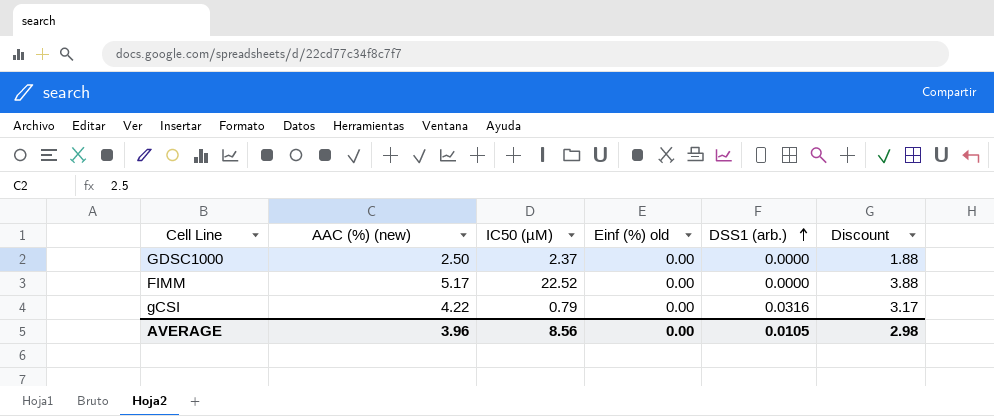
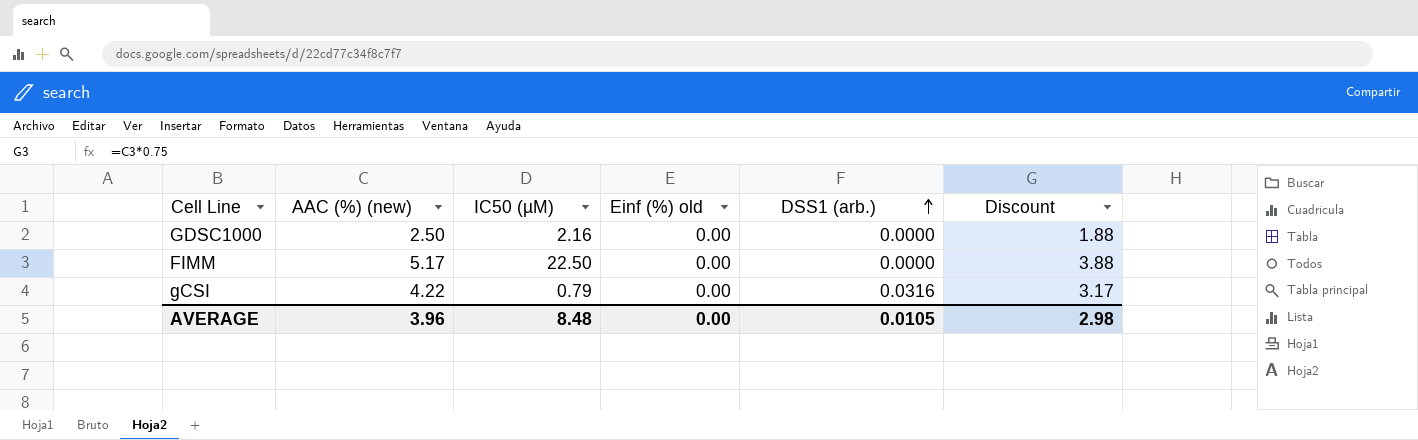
GDSC1000 | IC50 (µM): 2.37 -> 2.16
FIMM | IC50 (µM): 22.52 -> 22.50
AVERAGE | IC50 (µM): 8.56 -> 8.48

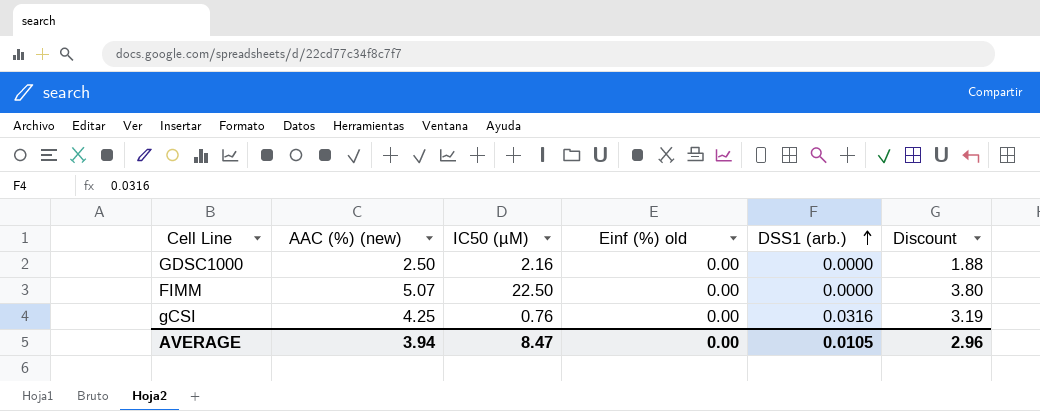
FIMM | AAC (%) (new): 5.17 -> 5.07
FIMM | Discount: 3.88 -> 3.80
gCSI | AAC (%) (new): 4.22 -> 4.25
gCSI | IC50 (µM): 0.79 -> 0.76
gCSI | Discount: 3.17 -> 3.19
AVERAGE | AAC (%) (new): 3.96 -> 3.94
AVERAGE | IC50 (µM): 8.48 -> 8.47
AVERAGE | Discount: 2.98 -> 2.96

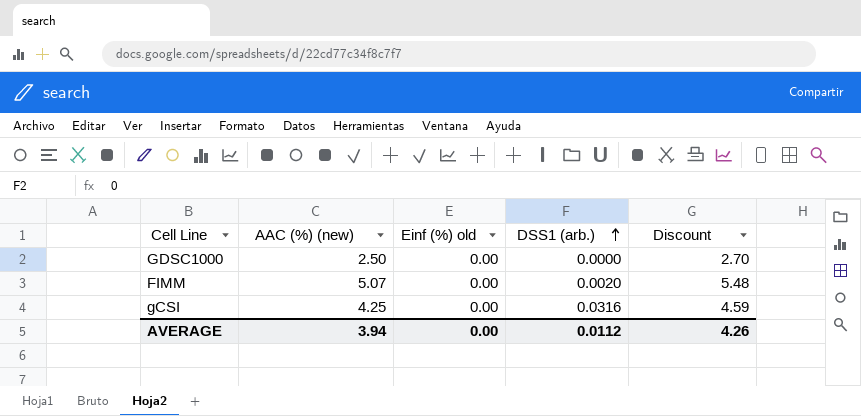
column IC50 (µM) | position: 3 -> none
column Discount | formula: [AAC (%) (new)] * 0.75 -> [AAC (%) (new)] * 1.08
FIMM | DSS1 (arb.): 0.0000 -> 0.0020
AVERAGE | DSS1 (arb.): 0.0105 -> 0.0112
AVERAGE | Discount: 2.96 -> 4.26

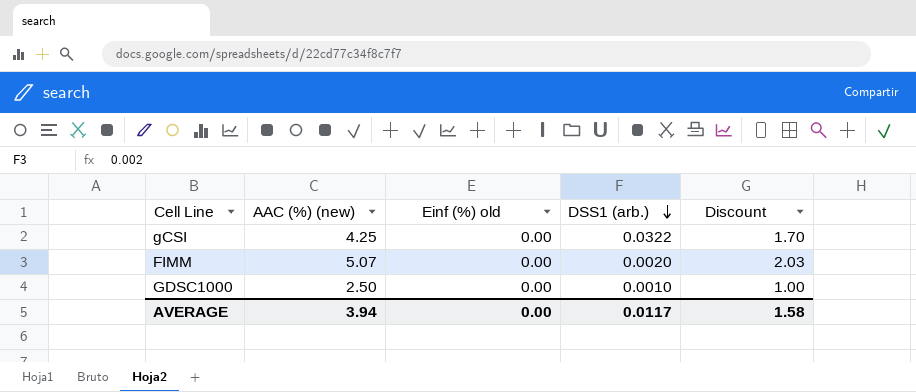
row order: DSS1 (arb.) ascending -> DSS1 (arb.) descending
column Discount | formula: [AAC (%) (new)] * 1.08 -> [AAC (%) (new)] * 0.4
gCSI | DSS1 (arb.): 0.0316 -> 0.0322
GDSC1000 | DSS1 (arb.): 0.0000 -> 0.0010
AVERAGE | DSS1 (arb.): 0.0112 -> 0.0117
AVERAGE | Discount: 4.26 -> 1.58

